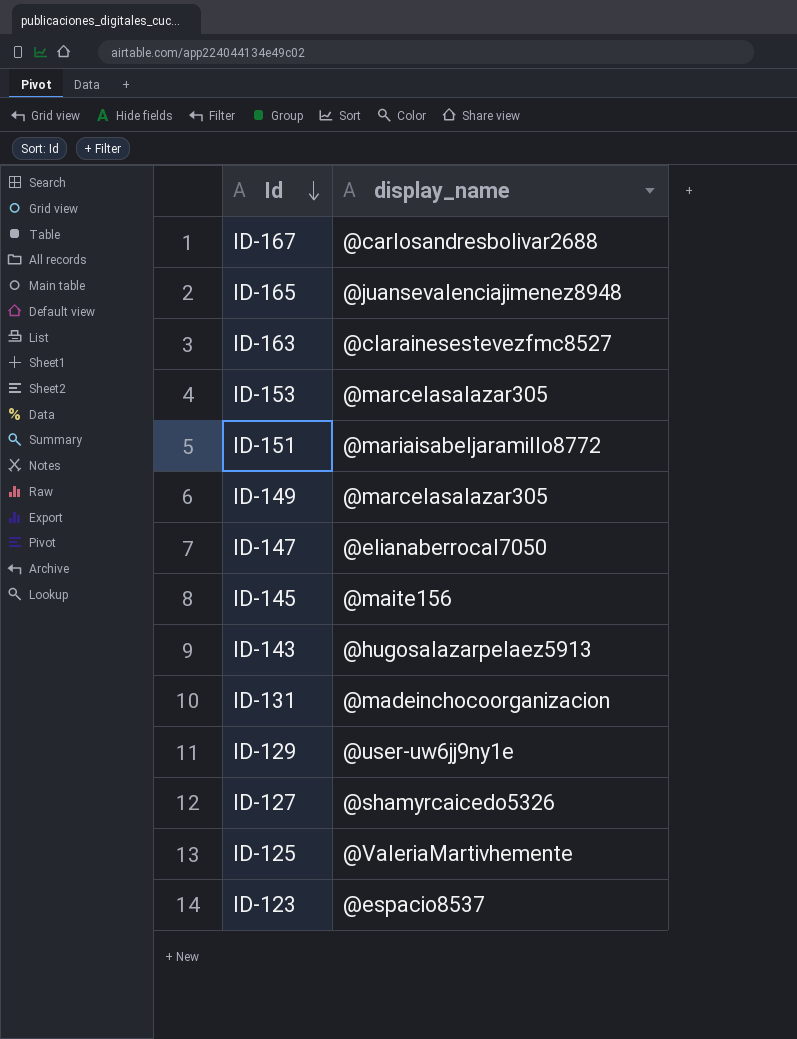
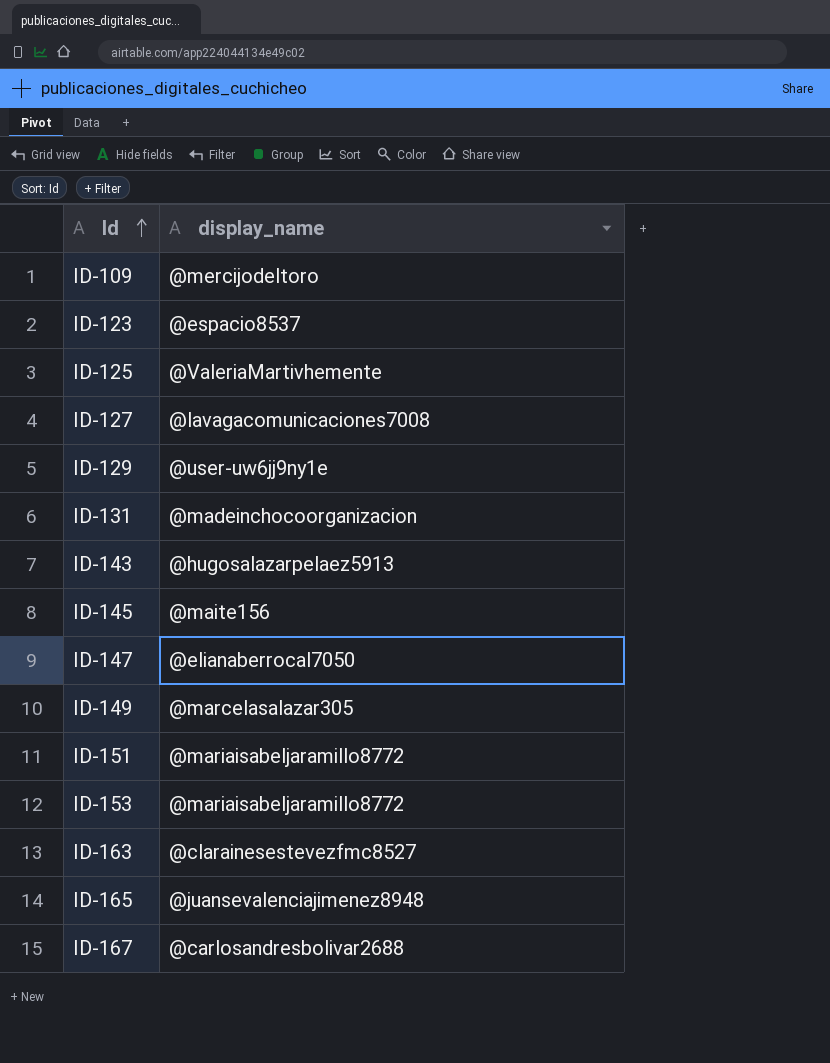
row order: Id descending -> Id ascending
row ID-109: none -> @mercijodeltoro
ID-127 | display_name: @shamyrcaicedo5326 -> @lavagacomunicaciones7008
ID-153 | display_name: @marcelasalazar305 -> @mariaisabeljaramillo8772

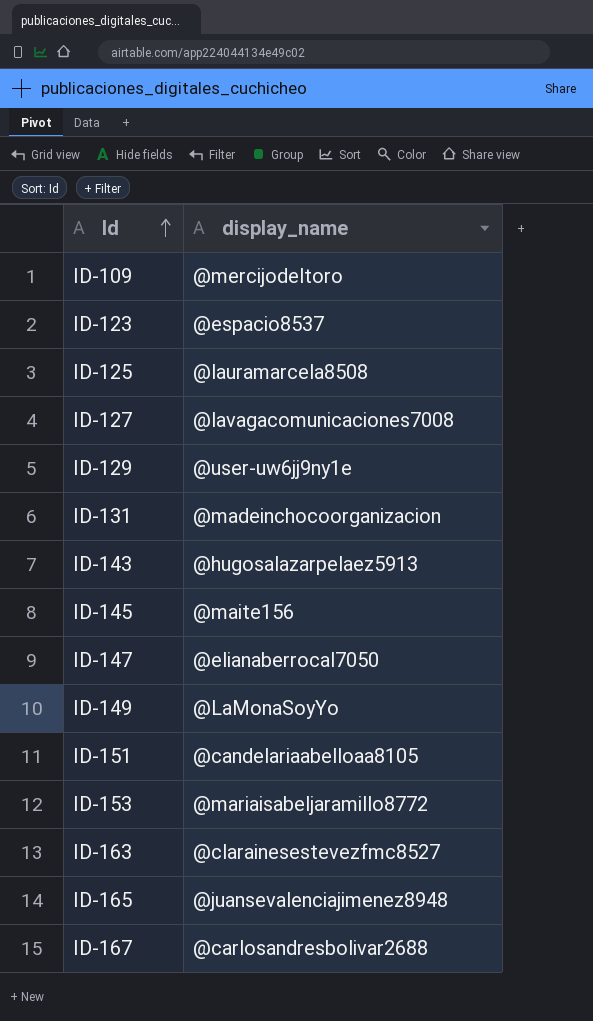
ID-125 | display_name: @ValeriaMartivhemente -> @lauramarcela8508
ID-149 | display_name: @marcelasalazar305 -> @LaMonaSoyYo
ID-151 | display_name: @mariaisabeljaramillo8772 -> @candelariaabelloaa8105

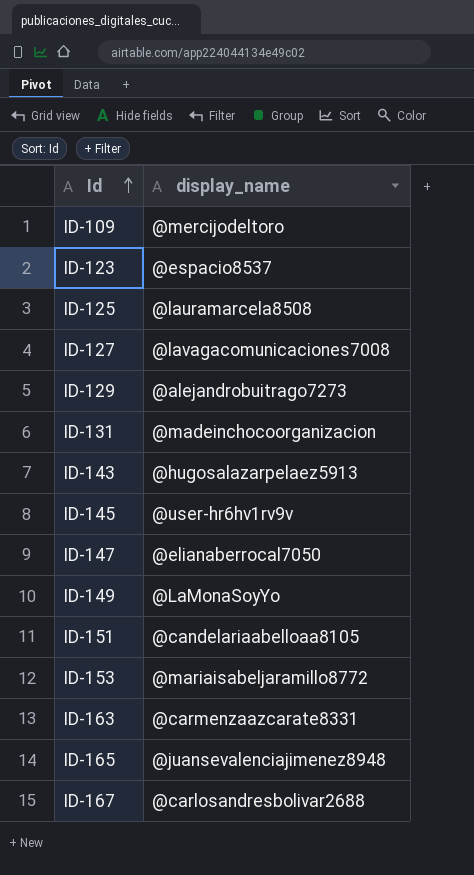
ID-129 | display_name: @user-uw6jj9ny1e -> @alejandrobuitrago7273
ID-145 | display_name: @maite156 -> @user-hr6hv1rv9v
ID-163 | display_name: @clarainesestevezfmc8527 -> @carmenzaazcarate8331

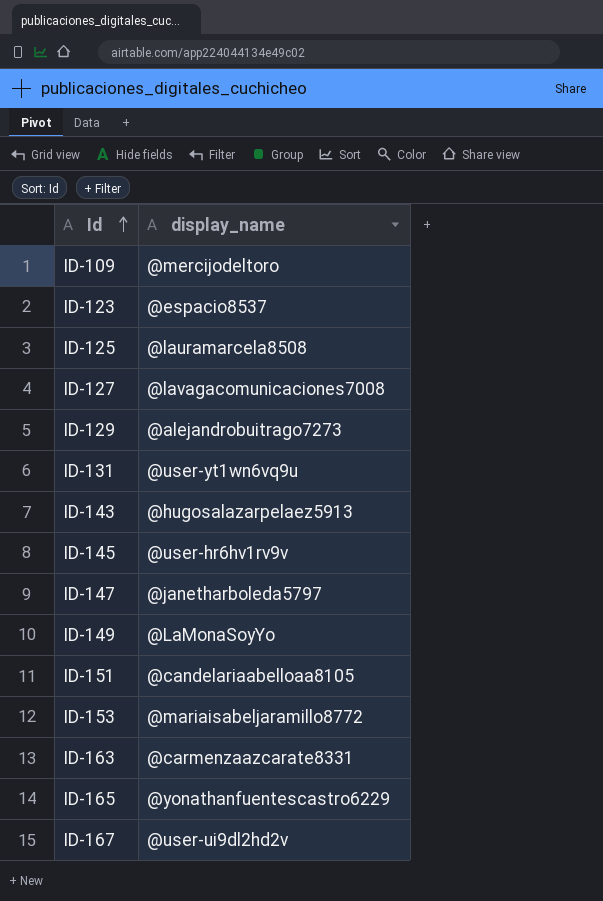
ID-131 | display_name: @madeinchocoorganizacion -> @user-yt1wn6vq9u
ID-147 | display_name: @elianaberrocal7050 -> @janetharboleda5797
ID-165 | display_name: @juansevalenciajimenez8948 -> @yonathanfuentescastro6229
ID-167 | display_name: @carlosandresbolivar2688 -> @user-ui9dl2hd2v

